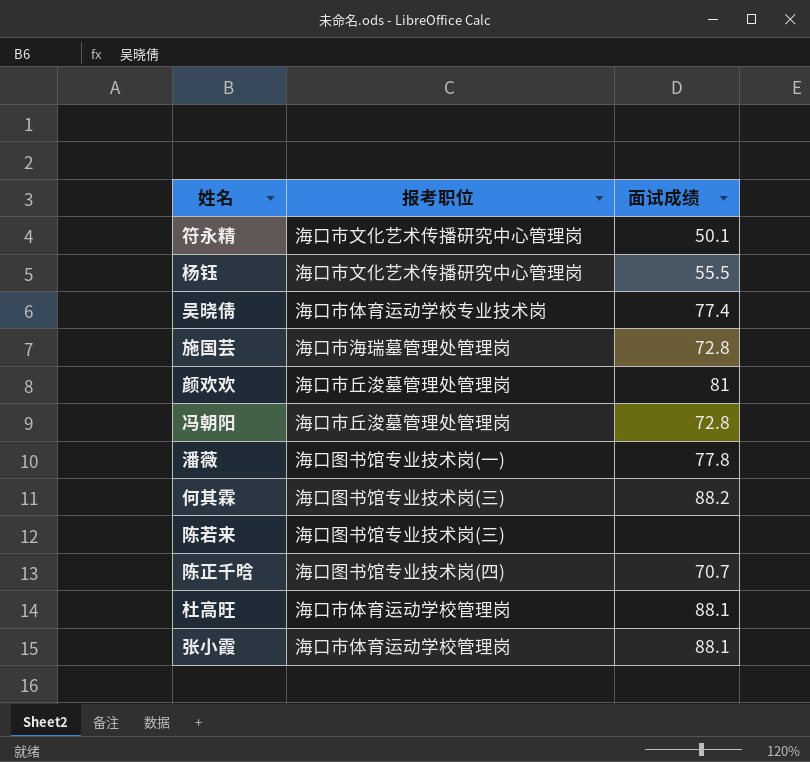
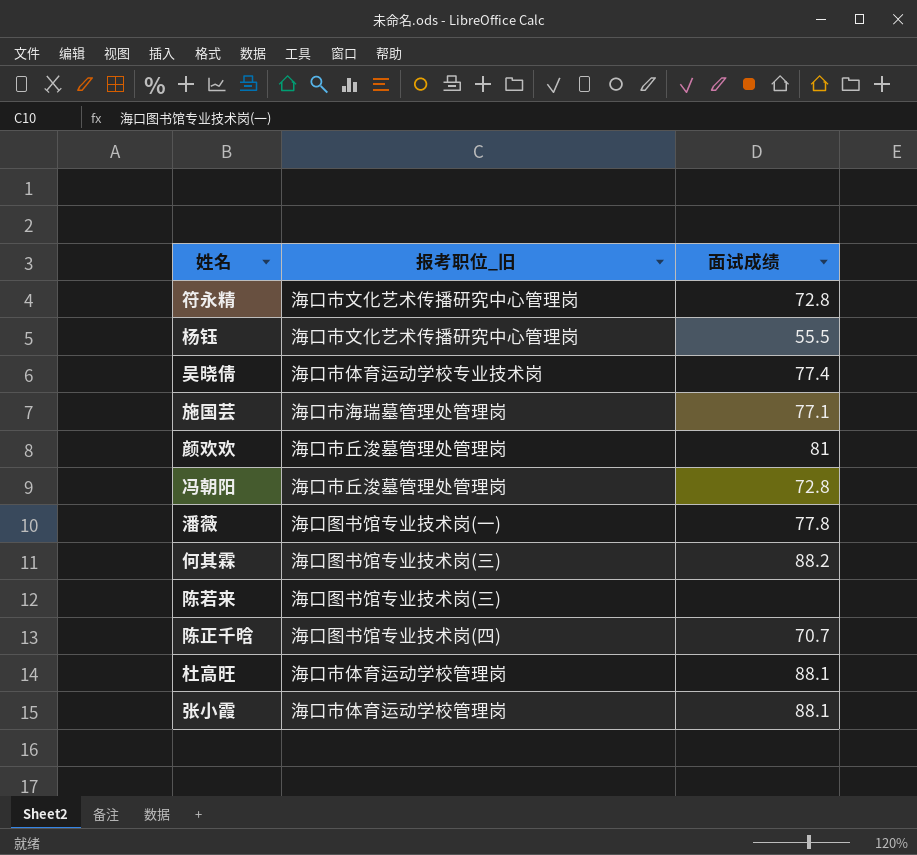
column name: 报考职位 -> 报考职位_旧
符永精 | 面试成绩: 50.1 -> 72.8
施国芸 | 面试成绩: 72.8 -> 77.1

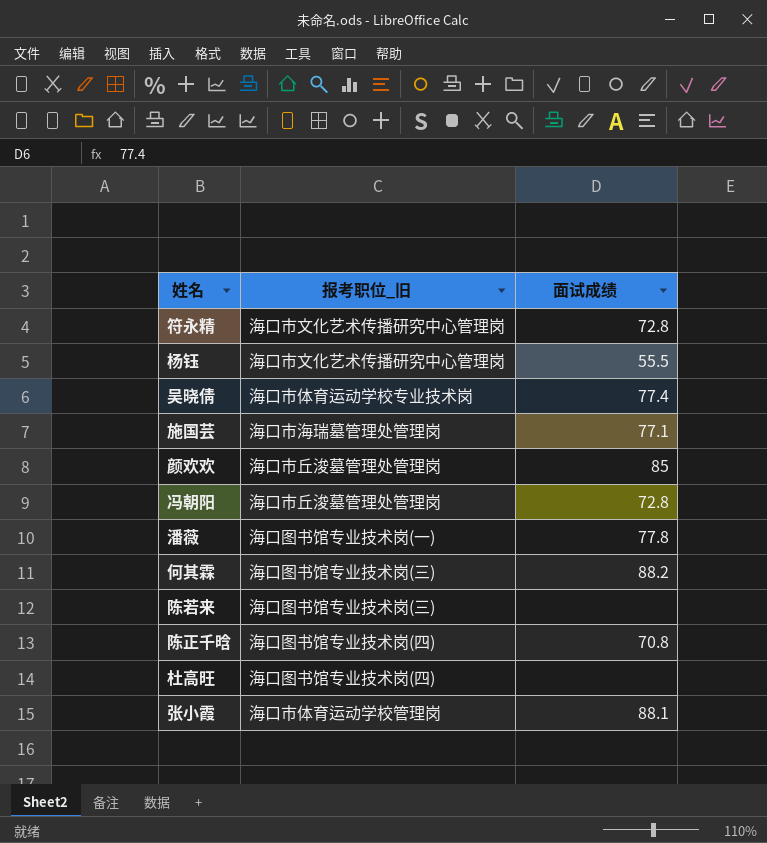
颜欢欢 | 面试成绩: 81 -> 85
陈正千晗 | 面试成绩: 70.7 -> 70.8
杜高旺 | 报考职位_旧: 海口市体育运动学校管理岗 -> 海口图书馆专业技术岗(四)
杜高旺 | 面试成绩: 88.1 -> none

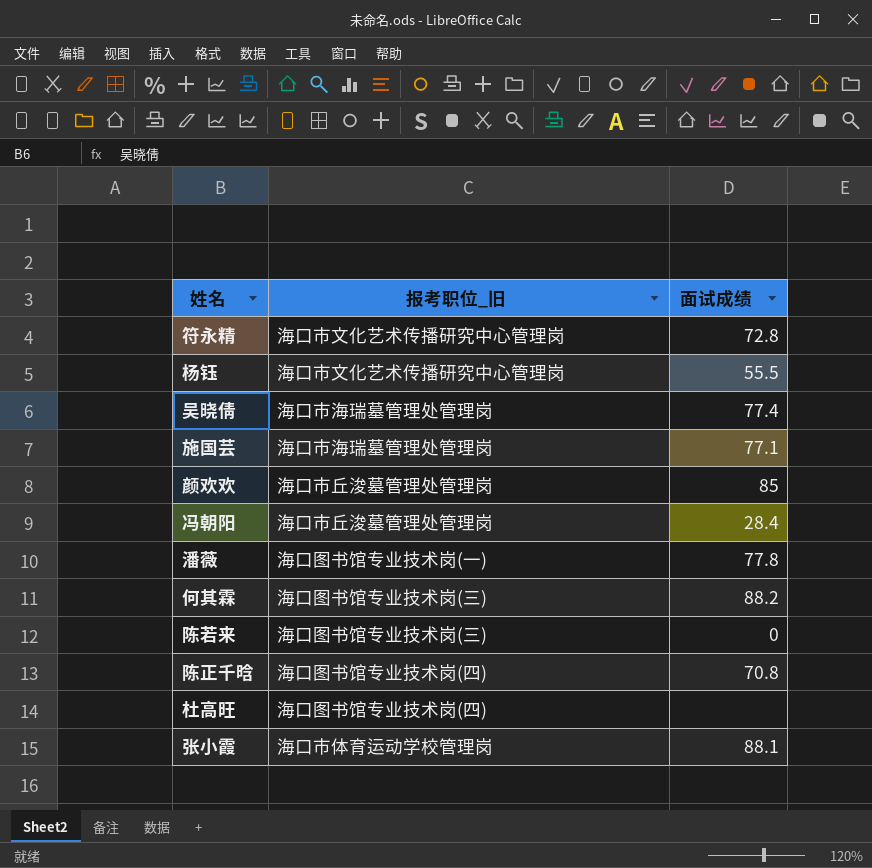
吴晓倩 | 报考职位_旧: 海口市体育运动学校专业技术岗 -> 海口市海瑞墓管理处管理岗
冯朝阳 | 面试成绩: 72.8 -> 28.4
陈若来 | 面试成绩: none -> 0

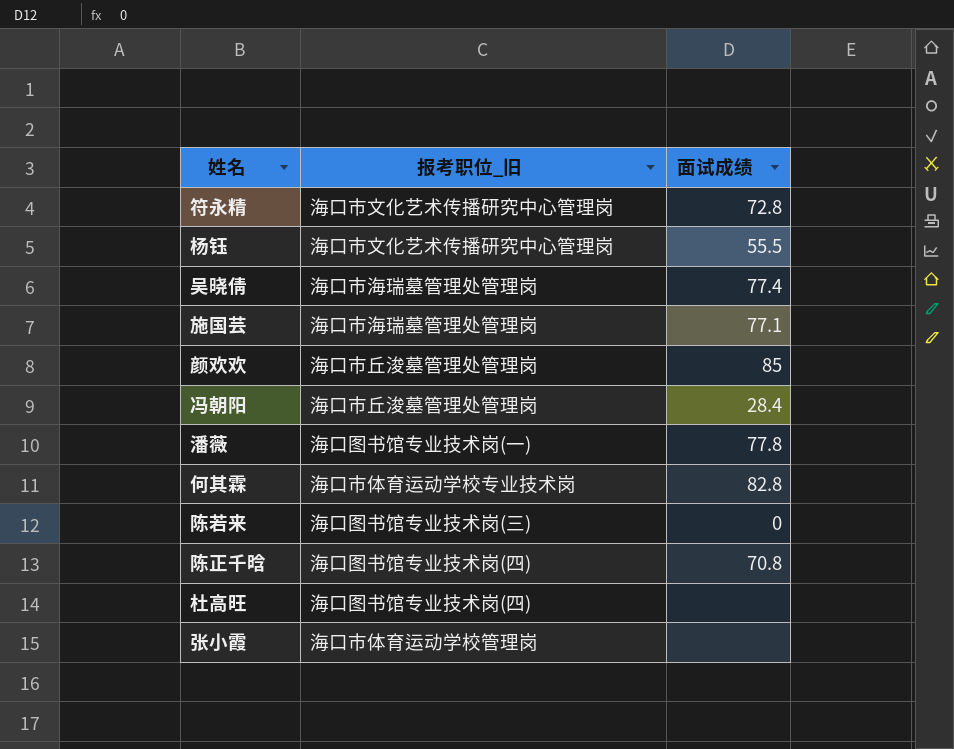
何其霖 | 报考职位_旧: 海口图书馆专业技术岗(三) -> 海口市体育运动学校专业技术岗
何其霖 | 面试成绩: 88.2 -> 82.8
张小霞 | 面试成绩: 88.1 -> none

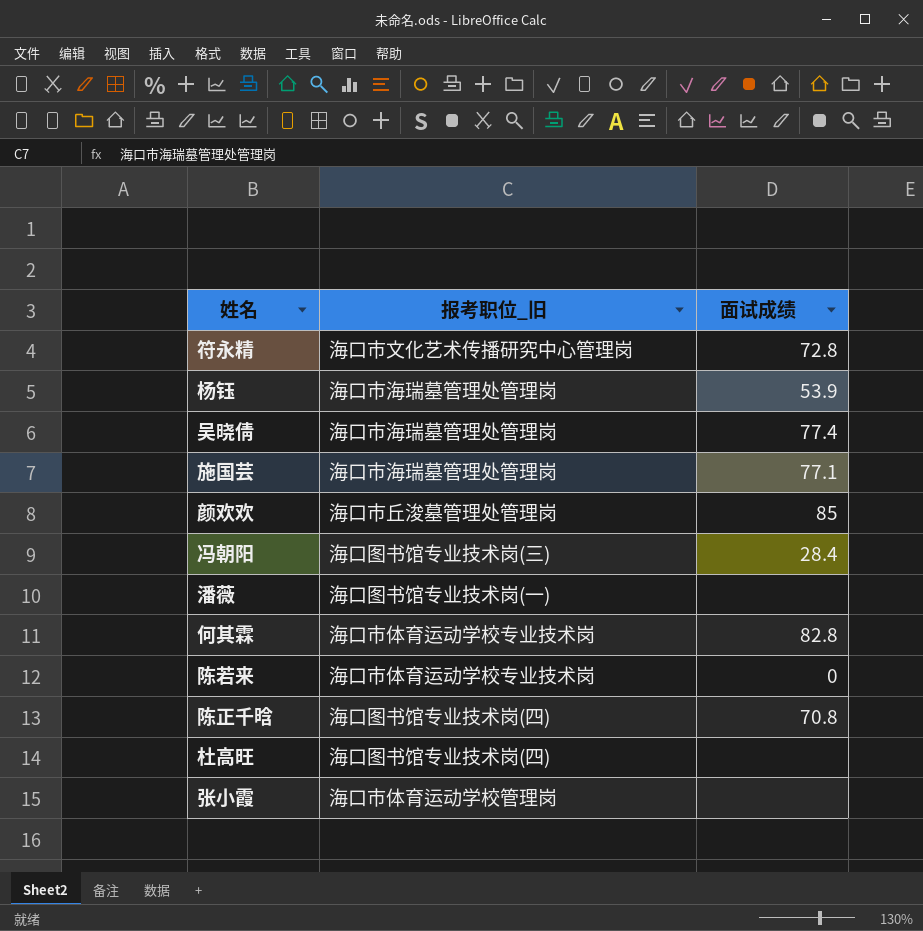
杨钰 | 报考职位_旧: 海口市文化艺术传播研究中心管理岗 -> 海口市海瑞墓管理处管理岗
杨钰 | 面试成绩: 55.5 -> 53.9
冯朝阳 | 报考职位_旧: 海口市丘浚墓管理处管理岗 -> 海口图书馆专业技术岗(三)
潘薇 | 面试成绩: 77.8 -> none
陈若来 | 报考职位_旧: 海口图书馆专业技术岗(三) -> 海口市体育运动学校专业技术岗

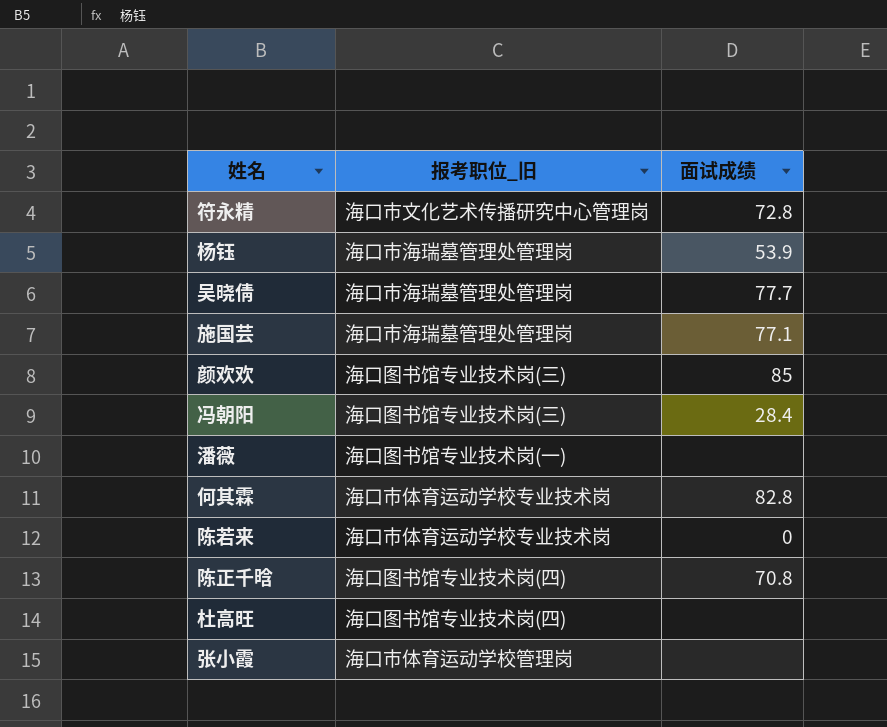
吴晓倩 | 面试成绩: 77.4 -> 77.7
颜欢欢 | 报考职位_旧: 海口市丘浚墓管理处管理岗 -> 海口图书馆专业技术岗(三)

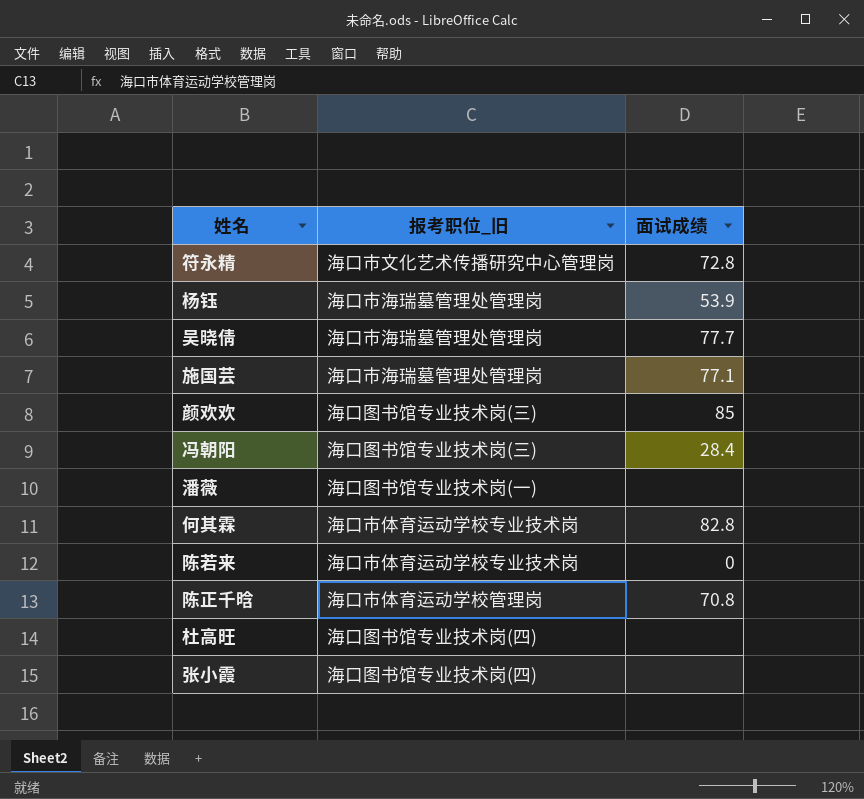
陈正千晗 | 报考职位_旧: 海口图书馆专业技术岗(四) -> 海口市体育运动学校管理岗
张小霞 | 报考职位_旧: 海口市体育运动学校管理岗 -> 海口图书馆专业技术岗(四)

